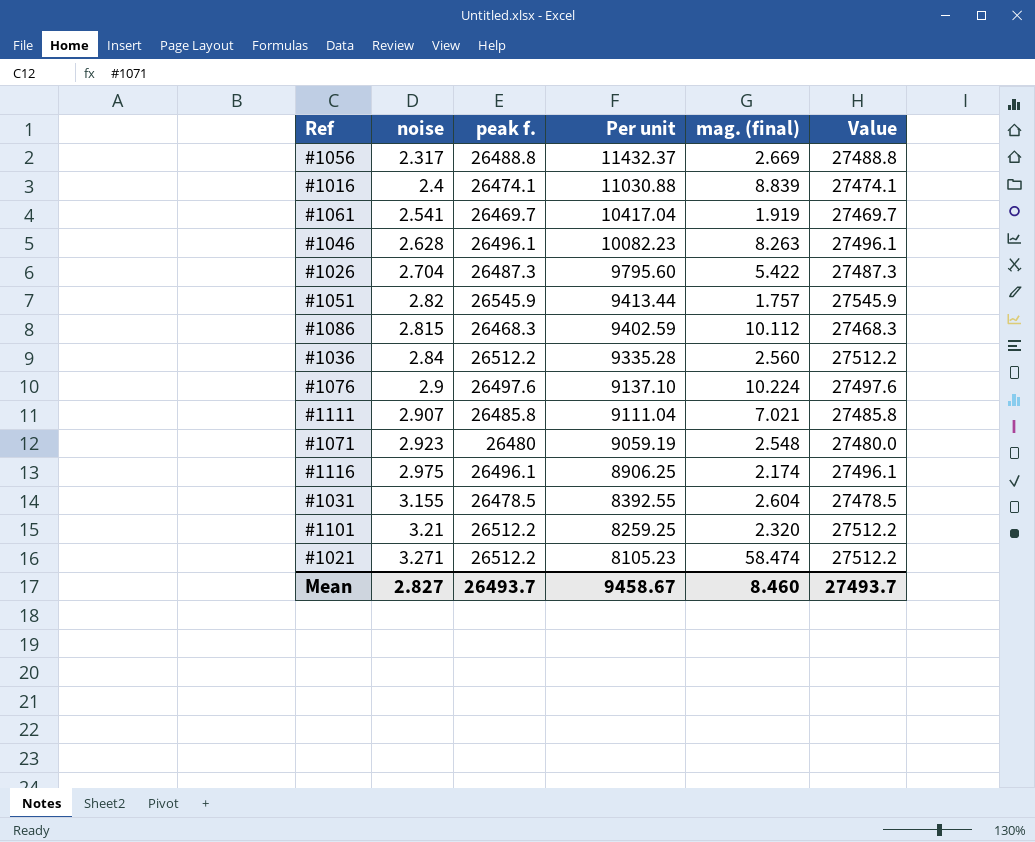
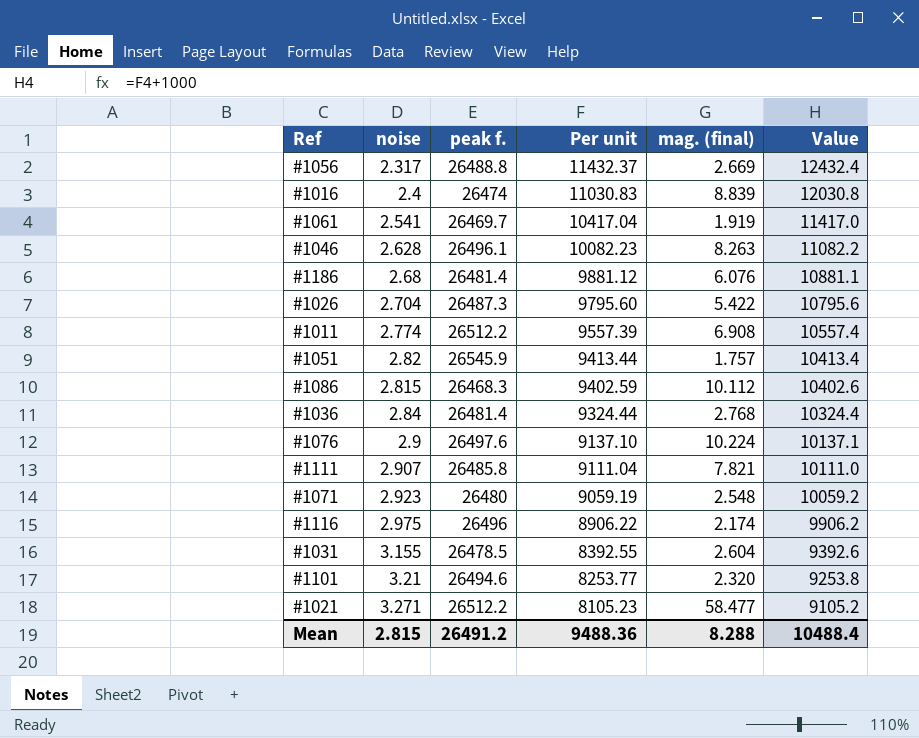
column Value | formula: [peak f.] + 1000 -> [Per unit] + 1000
#1016 | peak f.: 26474.1 -> 26474
#1016 | Per unit: 11030.88 -> 11030.83
row #1186: none -> 2.68 | 26481.4 | 9881.12 | 6.076 | 10881.1
row #1011: none -> 2.774 | 26512.2 | 9557.39 | 6.908 | 10557.4
#1036 | peak f.: 26512.2 -> 26481.4
#1036 | Per unit: 9335.28 -> 9324.44
#1036 | mag. (final): 2.560 -> 2.768
#1111 | mag. (final): 7.021 -> 7.821
#1116 | peak f.: 26496.1 -> 26496
#1116 | Per unit: 8906.25 -> 8906.22
#1101 | peak f.: 26512.2 -> 26494.6
#1101 | Per unit: 8259.25 -> 8253.77
#1021 | mag. (final): 58.474 -> 58.477
Mean | noise: 2.827 -> 2.815
Mean | peak f.: 26493.7 -> 26491.2
Mean | Per unit: 9458.67 -> 9488.36
Mean | mag. (final): 8.460 -> 8.288
Mean | Value: 27493.7 -> 10488.4

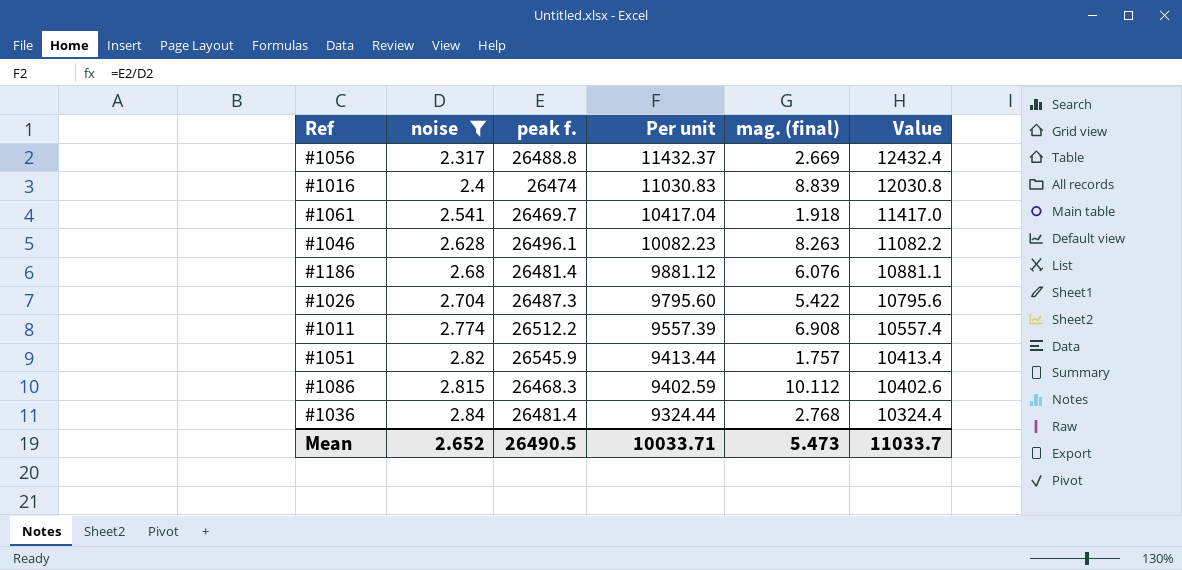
filter: none -> noise <= 2.84
#1061 | mag. (final): 1.919 -> 1.918
Mean | noise: 2.815 -> 2.652
Mean | peak f.: 26491.2 -> 26490.5
Mean | Per unit: 9488.36 -> 10033.71
Mean | mag. (final): 8.288 -> 5.473
Mean | Value: 10488.4 -> 11033.7

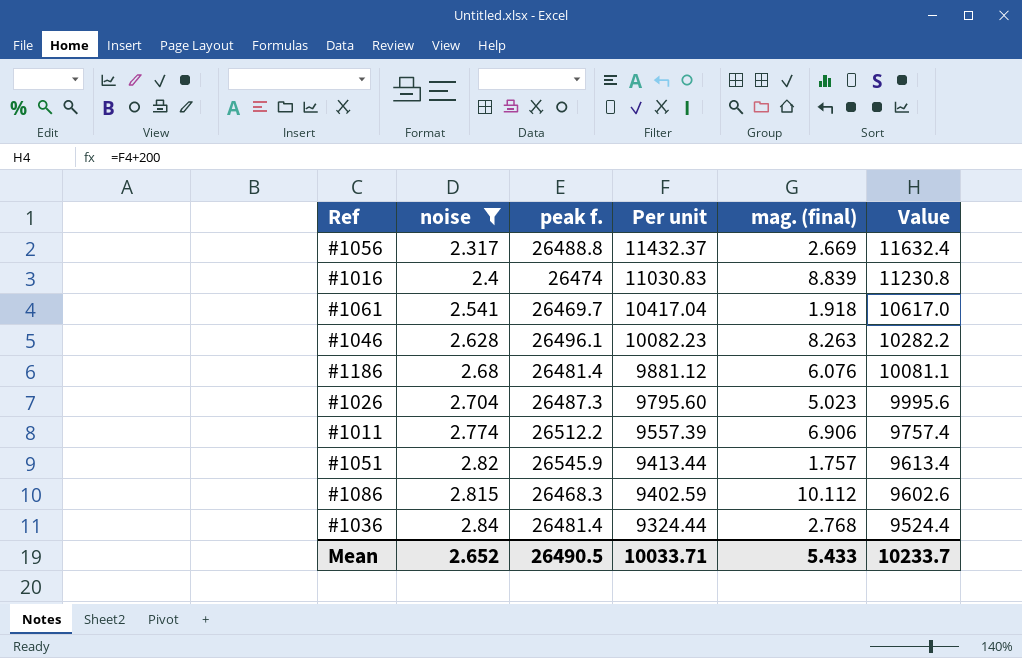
column Value | formula: [Per unit] + 1000 -> [Per unit] + 200
#1026 | mag. (final): 5.422 -> 5.023
#1011 | mag. (final): 6.908 -> 6.906
Mean | mag. (final): 5.473 -> 5.433
Mean | Value: 11033.7 -> 10233.7

